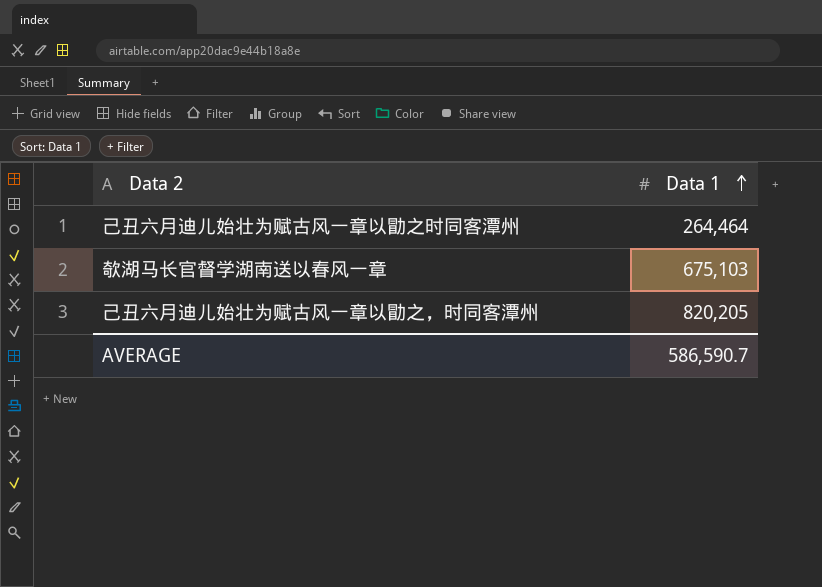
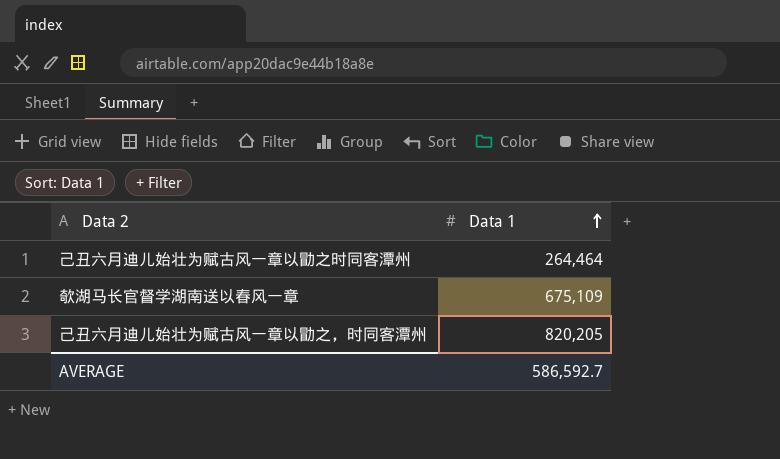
欹湖马长官督学湖南送以春风一章 | Data 1: 675,103 -> 675,109
AVERAGE | Data 1: 586,590.7 -> 586,592.7

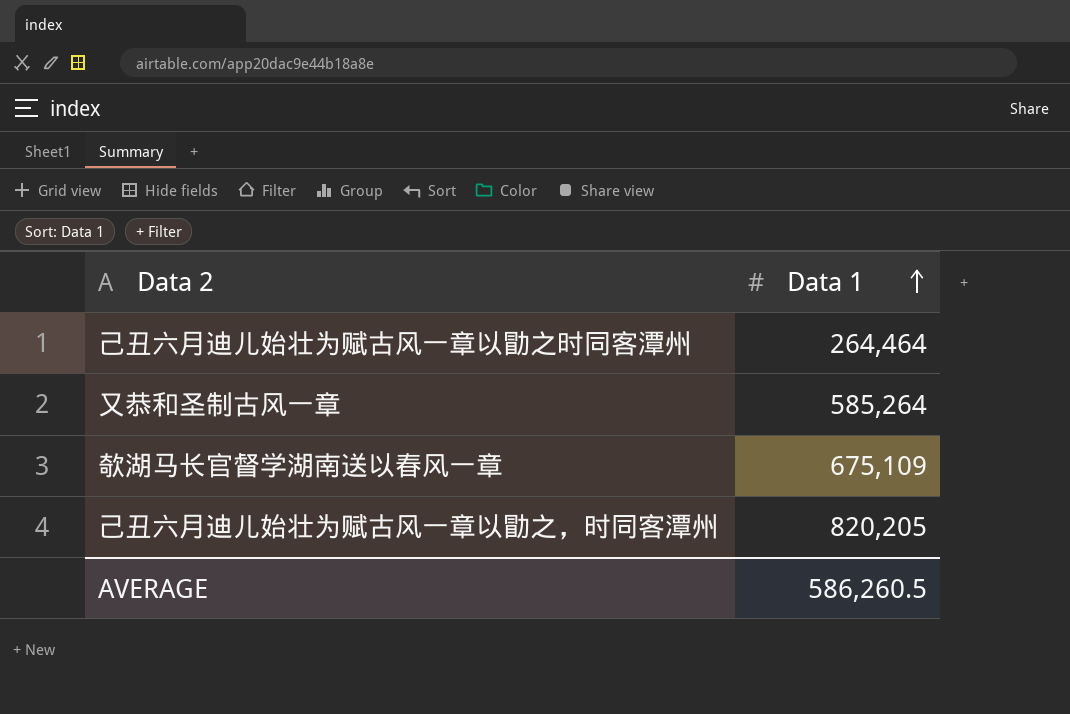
row 又恭和圣制古风一章: none -> 585,264
AVERAGE | Data 1: 586,592.7 -> 586,260.5

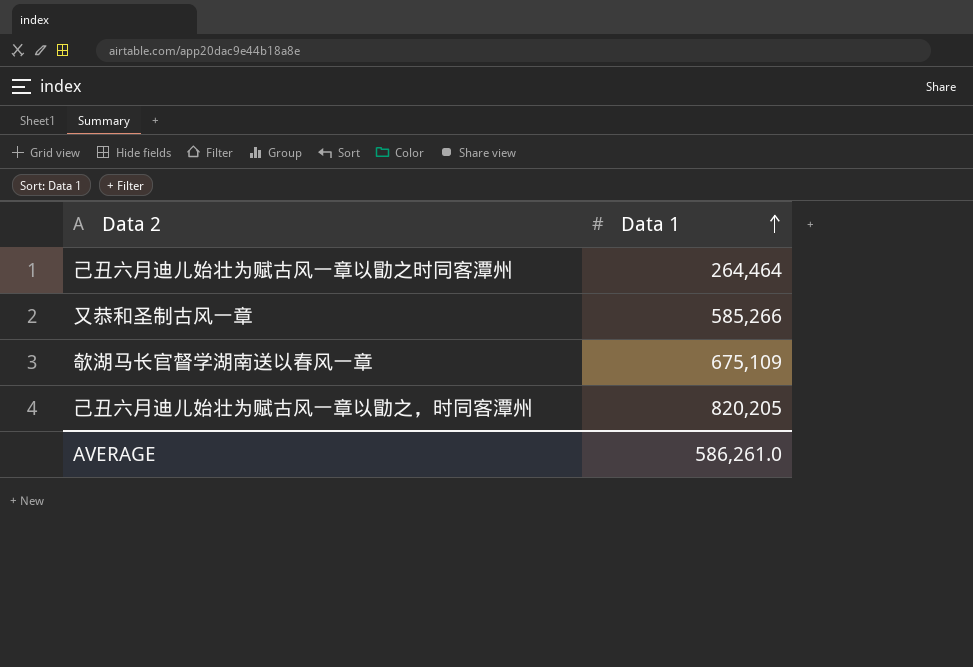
又恭和圣制古风一章 | Data 1: 585,264 -> 585,266
AVERAGE | Data 1: 586,260.5 -> 586,261.0

